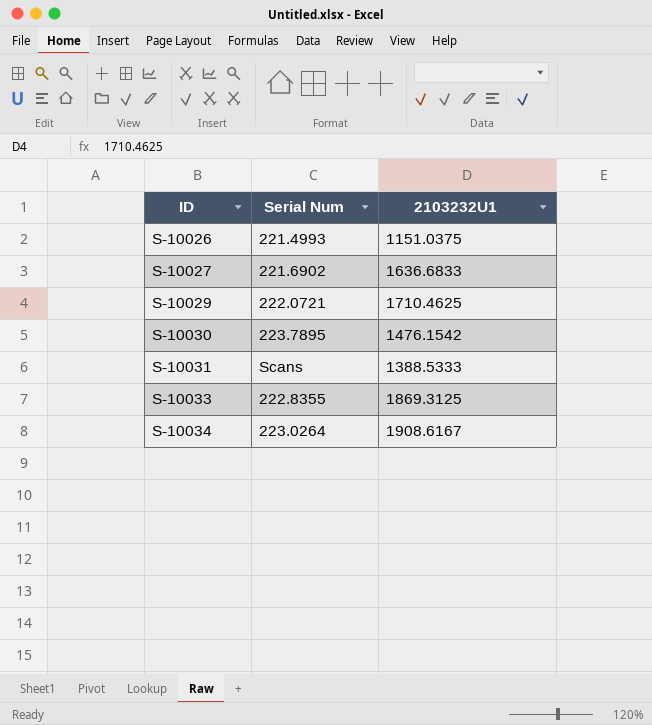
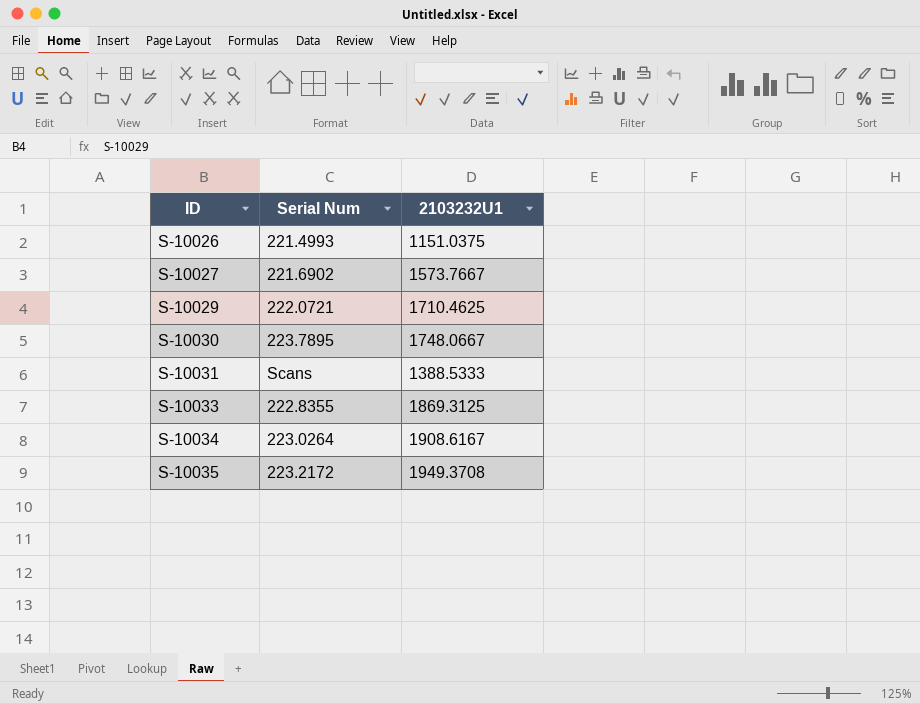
S-10027 | 2103232U1: 1636.6833 -> 1573.7667
S-10030 | 2103232U1: 1476.1542 -> 1748.0667
row S-10035: none -> 223.2172 | 1949.3708

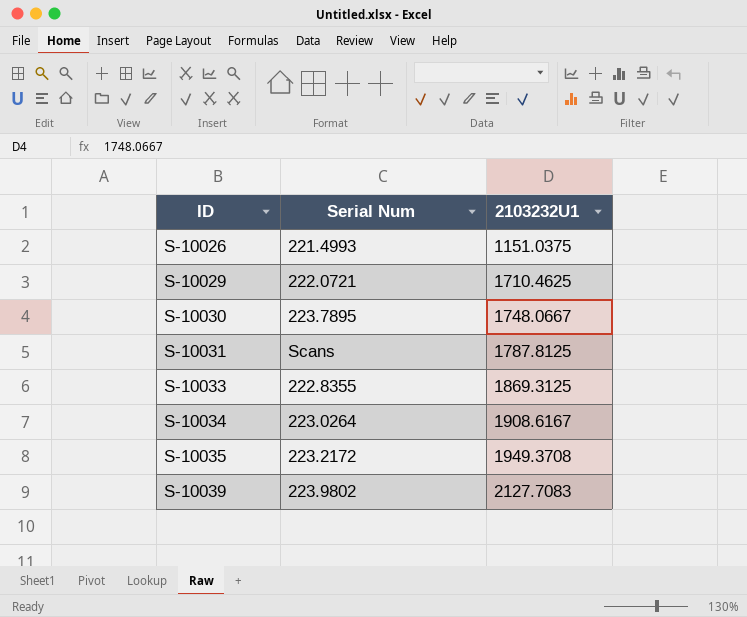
row S-10027: 221.6902 | 1573.7667 -> none
S-10031 | 2103232U1: 1388.5333 -> 1787.8125
row S-10039: none -> 223.9802 | 2127.7083

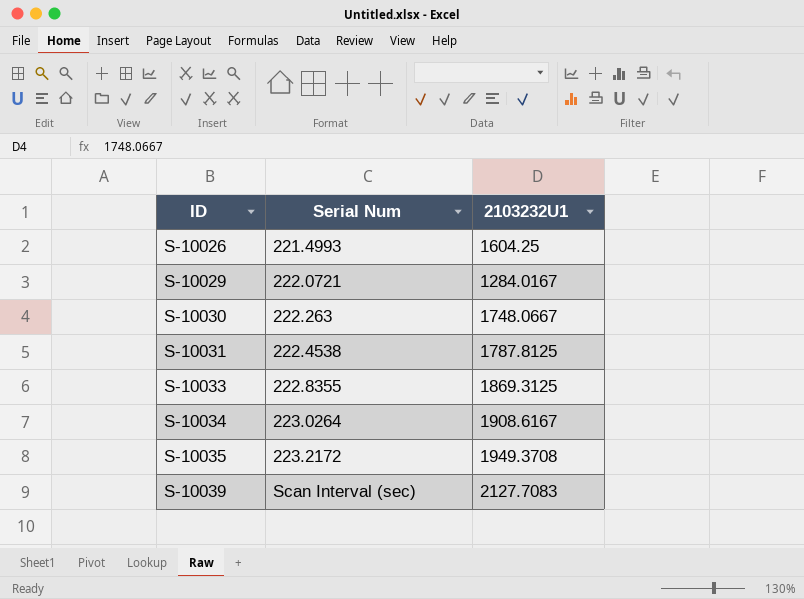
S-10026 | 2103232U1: 1151.0375 -> 1604.25
S-10029 | 2103232U1: 1710.4625 -> 1284.0167
S-10030 | Serial Num: 223.7895 -> 222.263
S-10031 | Serial Num: Scans -> 222.4538
S-10039 | Serial Num: 223.9802 -> Scan Interval (sec)

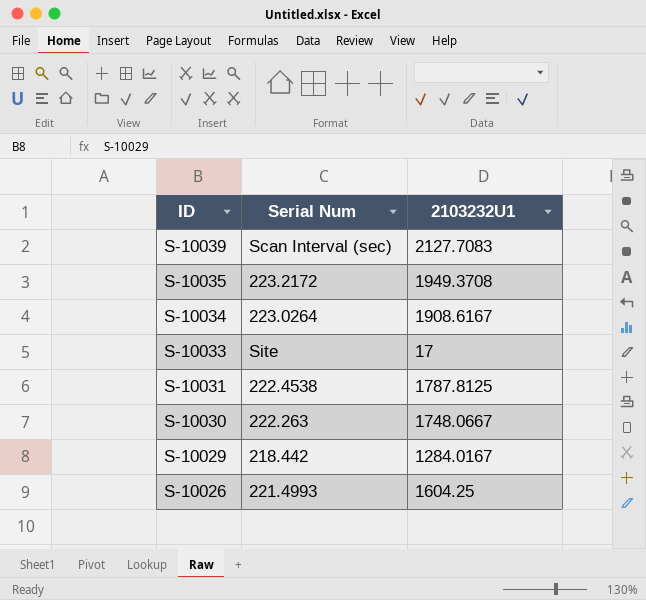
row order: ID ascending -> ID descending
S-10033 | Serial Num: 222.8355 -> Site
S-10033 | 2103232U1: 1869.3125 -> 17
S-10029 | Serial Num: 222.0721 -> 218.442

